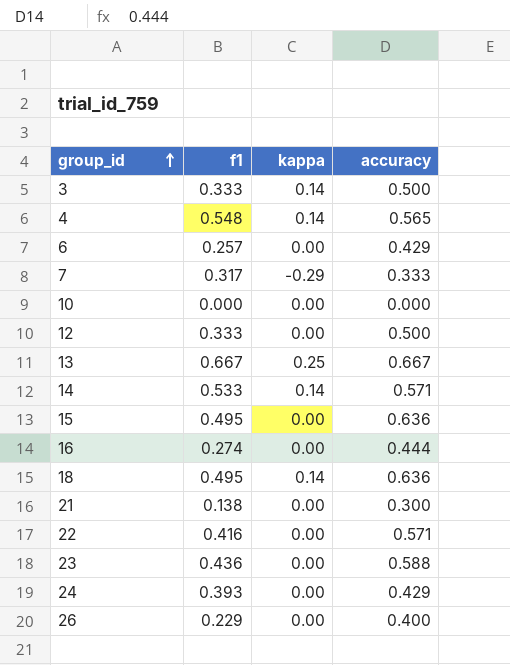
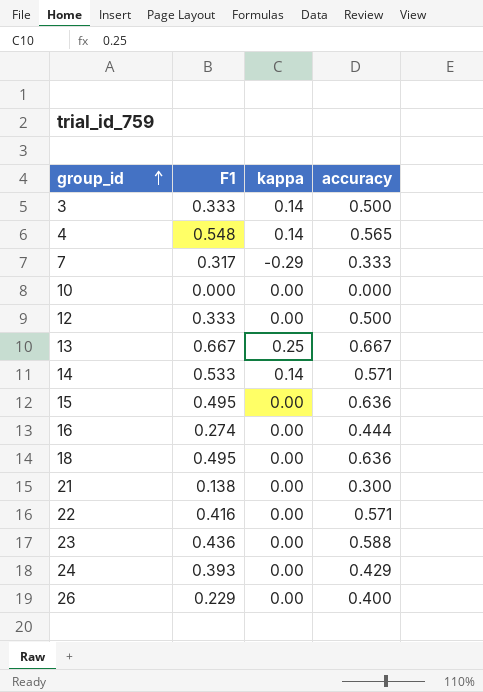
column name: f1 -> F1
row 6: 0.257 | 0.00 | 0.429 -> none
18 | kappa: 0.14 -> 0.00

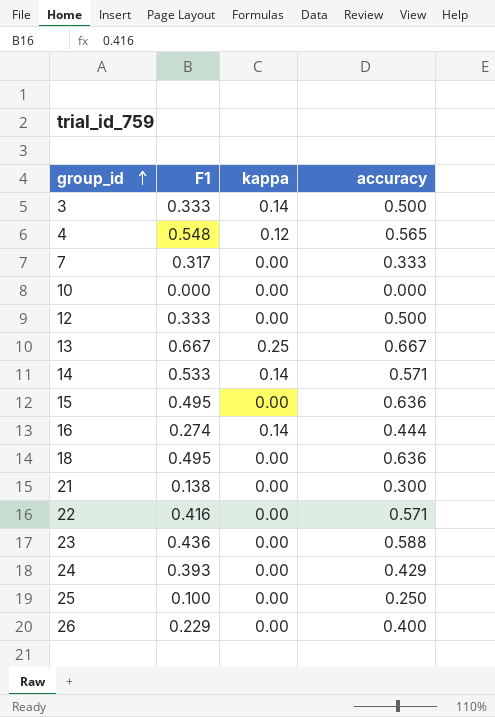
4 | kappa: 0.14 -> 0.12
7 | kappa: -0.29 -> 0.00
16 | kappa: 0.00 -> 0.14
row 25: none -> 0.100 | 0.00 | 0.250

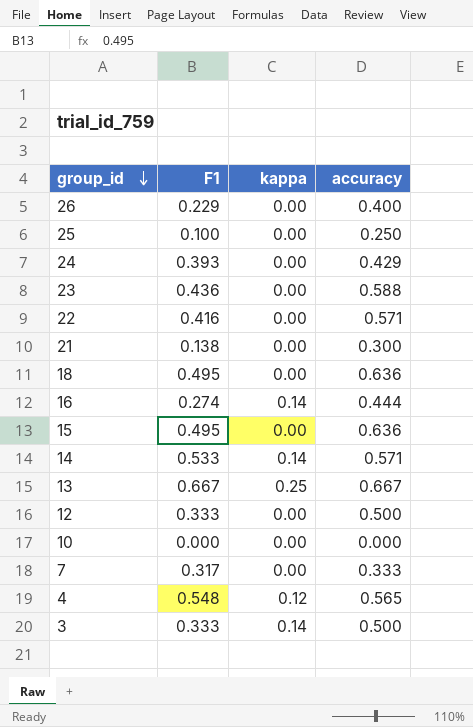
row order: group_id ascending -> group_id descending

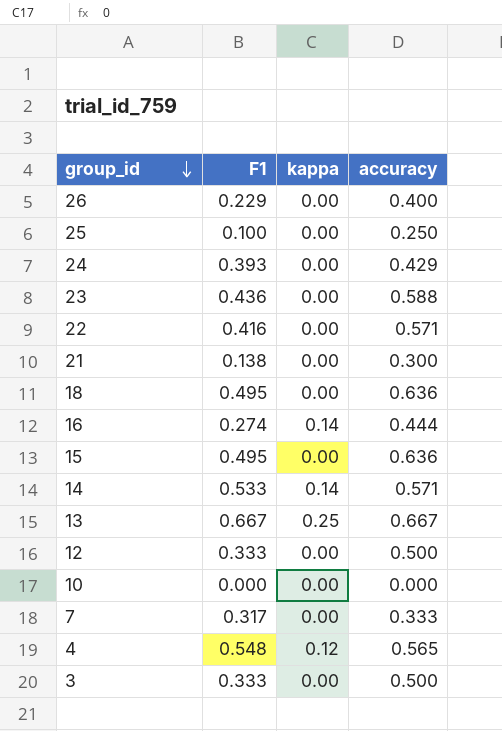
3 | kappa: 0.14 -> 0.00

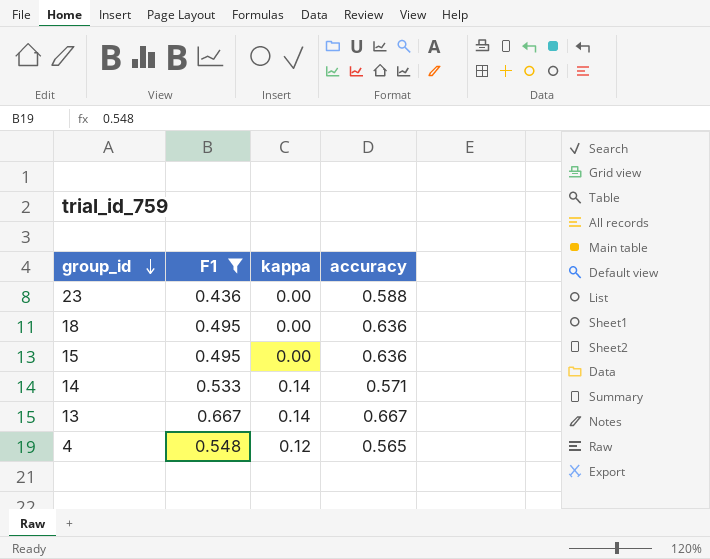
filter: none -> F1 >= 0.436
13 | kappa: 0.25 -> 0.14

